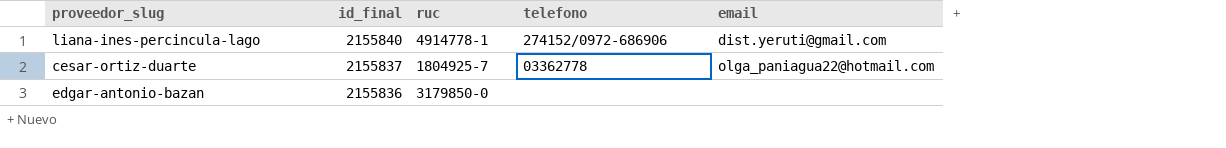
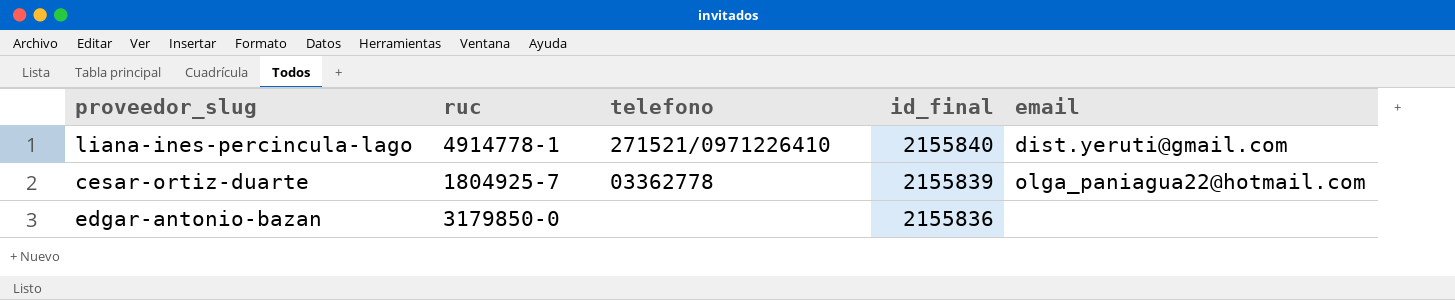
column id_final | position: 2 -> 4
liana-ines-percincula-lago | telefono: 274152/0972-686906 -> 271521/0971226410
cesar-ortiz-duarte | id_final: 2155837 -> 2155839

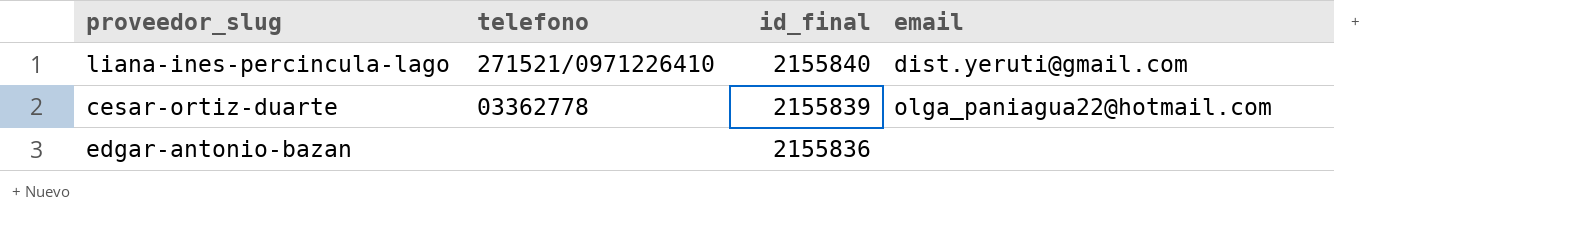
column ruc | position: 2 -> none

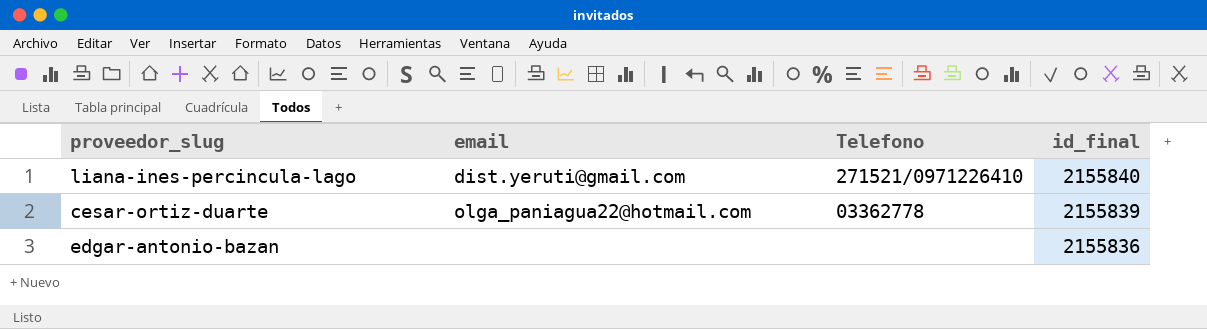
column email | position: 4 -> 2
column name: telefono -> Telefono

